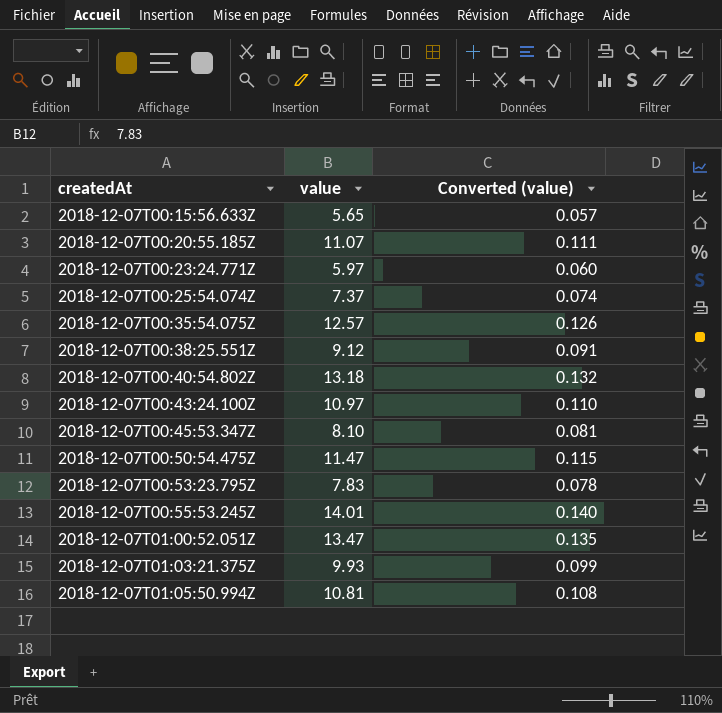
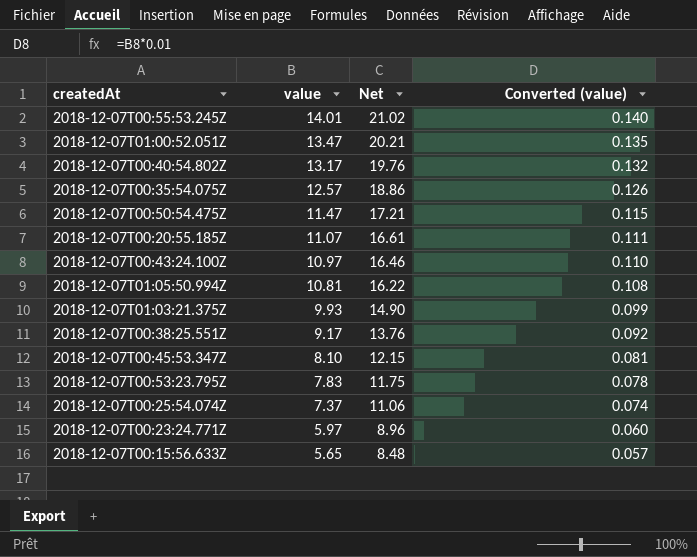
row order: createdAt ascending -> value descending
column Net | formula: none -> [value] * 1.5
2018-12-07T00:40:54.802Z | value: 13.18 -> 13.17
2018-12-07T00:38:25.551Z | value: 9.12 -> 9.17
2018-12-07T00:38:25.551Z | Converted (value): 0.091 -> 0.092

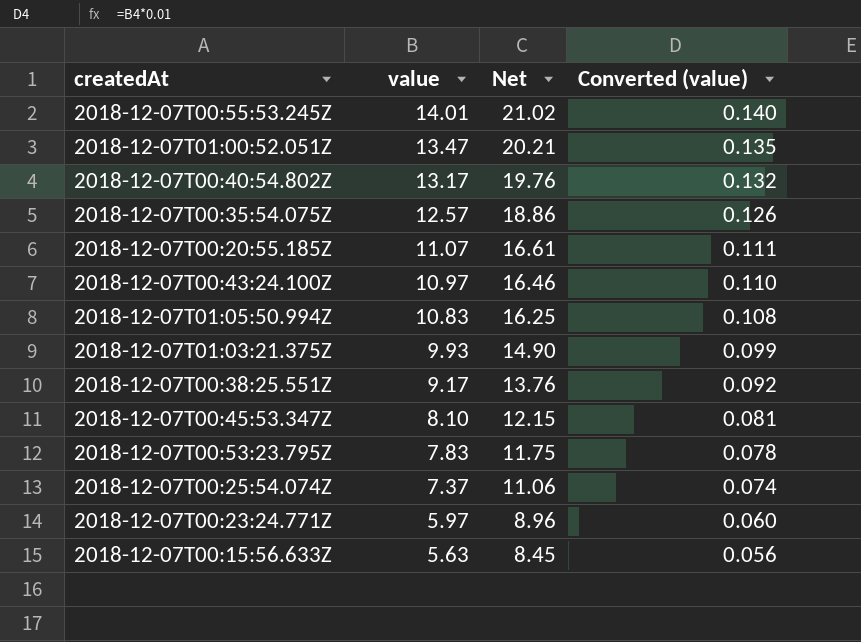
row 2018-12-07T00:50:54.475Z: 11.47 | 17.21 | 0.115 -> none
2018-12-07T01:05:50.994Z | value: 10.81 -> 10.83
2018-12-07T01:05:50.994Z | Net: 16.22 -> 16.25
2018-12-07T00:15:56.633Z | value: 5.65 -> 5.63
2018-12-07T00:15:56.633Z | Net: 8.48 -> 8.45
2018-12-07T00:15:56.633Z | Converted (value): 0.057 -> 0.056

